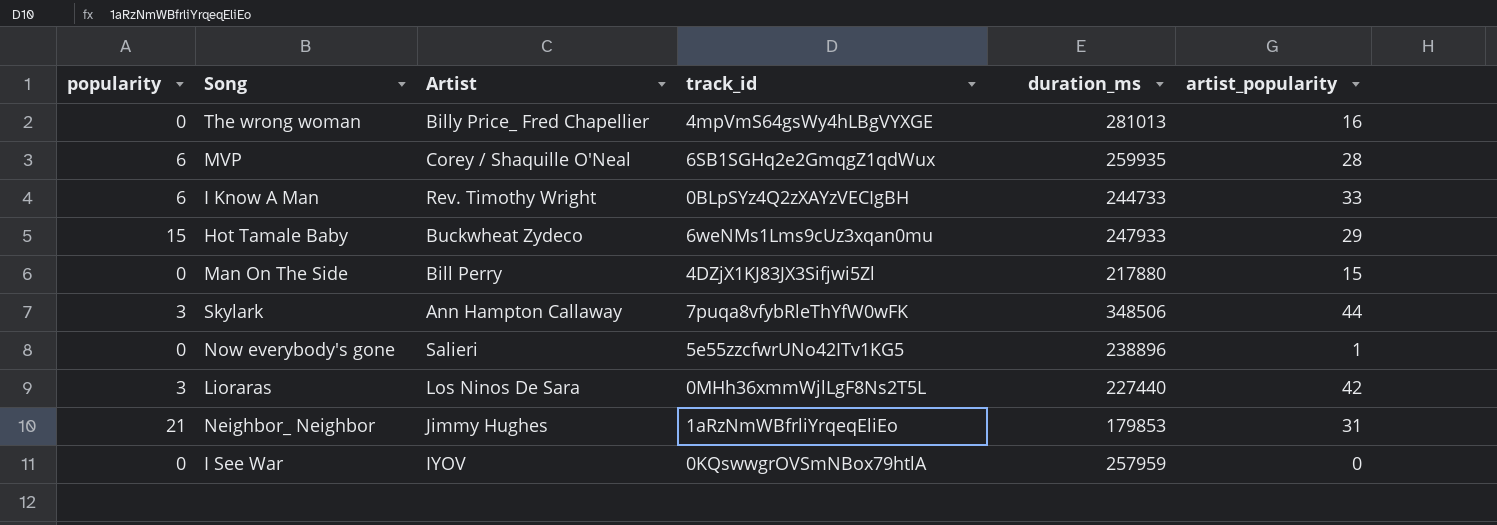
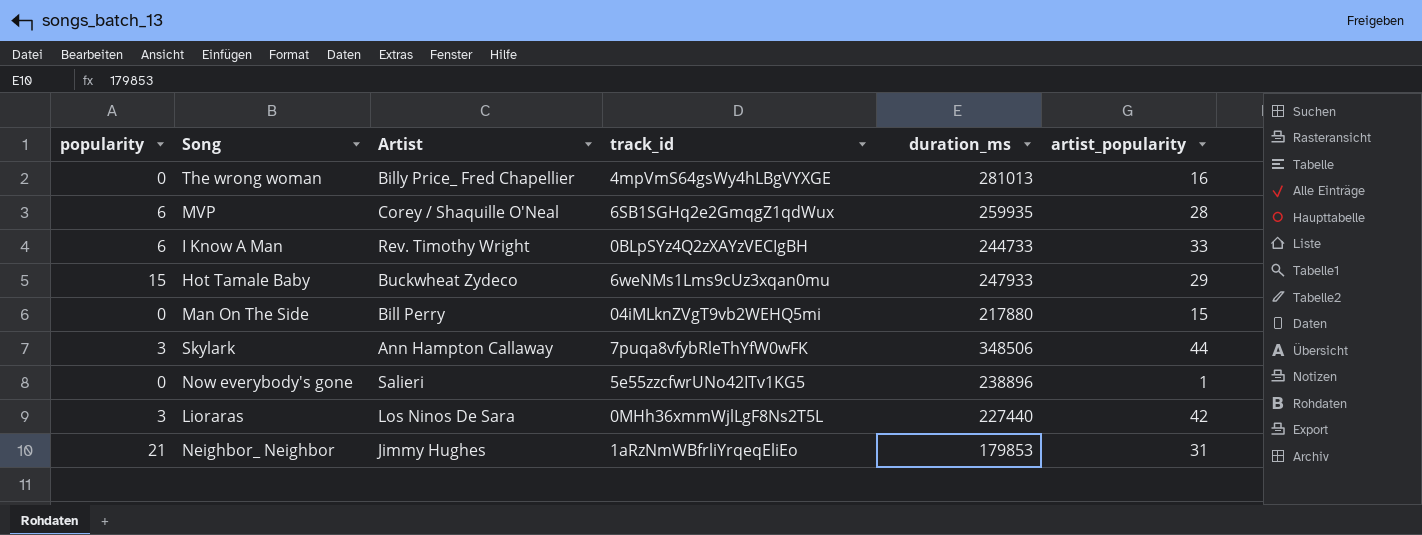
row I See War: 0 | IYOV | 0KQswwgrOVSmNBox79htlA | 257959 | 0 -> none
Man On The Side | track_id: 4DZjX1KJ83JX3Sifjwi5Zl -> 04iMLknZVgT9vb2WEHQ5mi

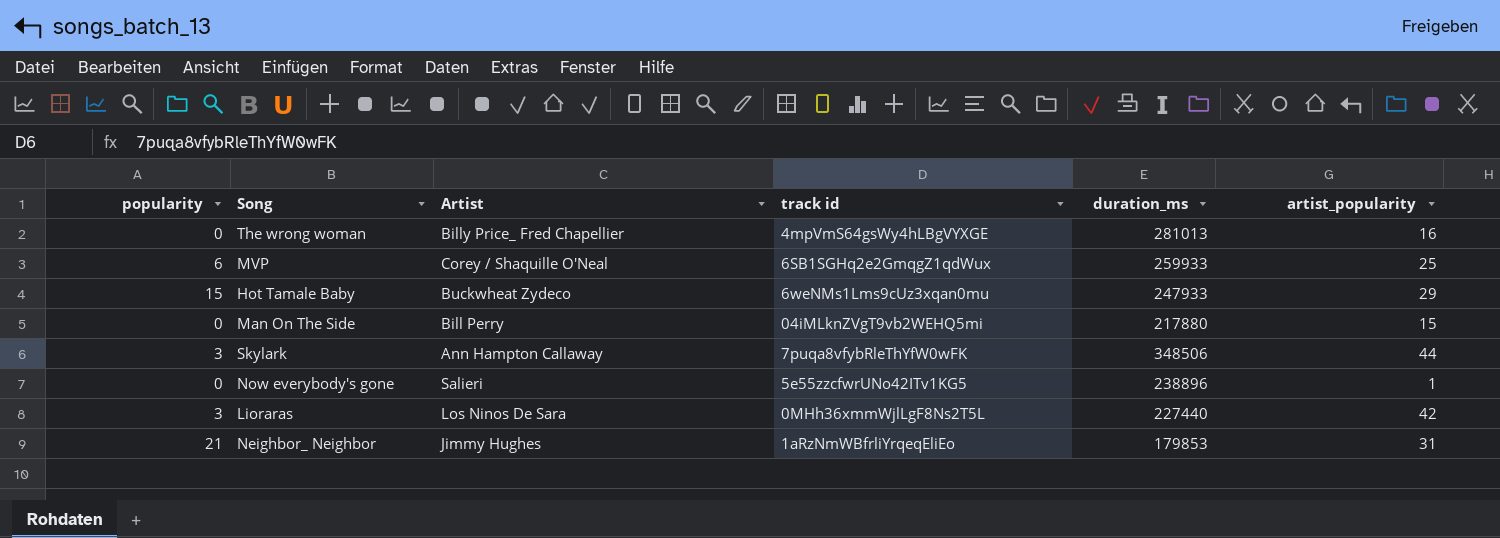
column name: track_id -> track id
row I Know A Man: 6 | Rev. Timothy Wright | 0BLpSYz4Q2zXAYzVECIgBH | 244733 | 33 -> none
MVP | duration_ms: 259935 -> 259933
MVP | artist_popularity: 28 -> 25

